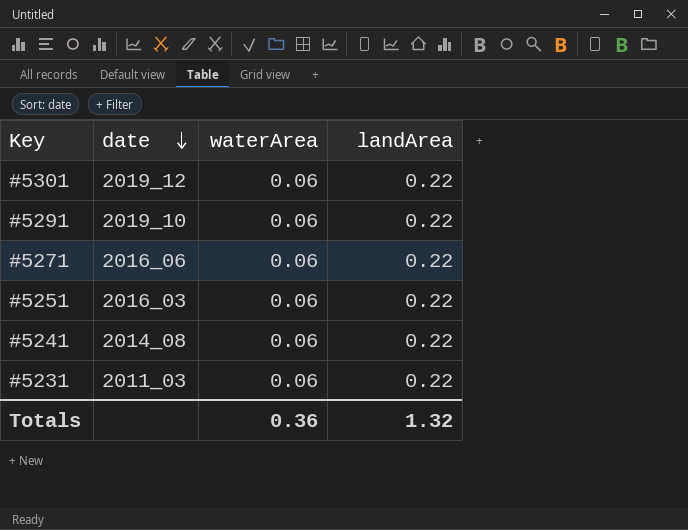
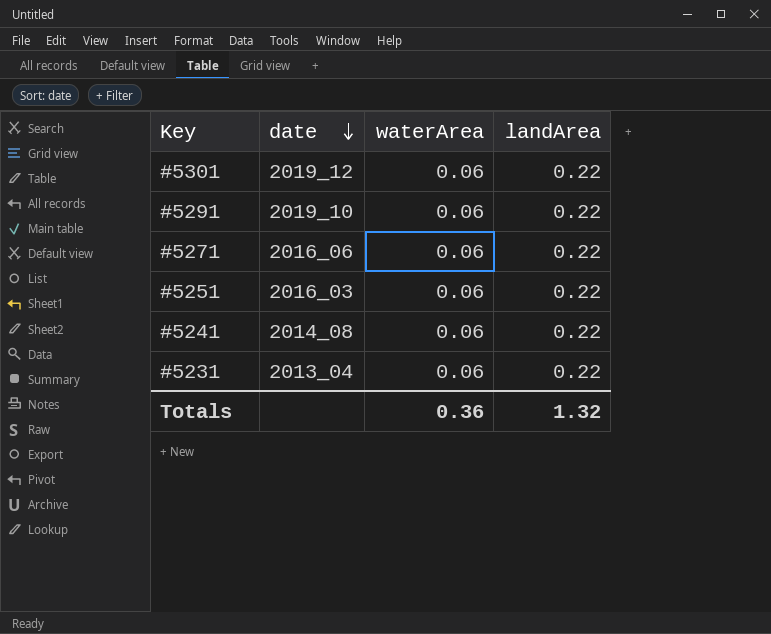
#5231 | date: 2011_03 -> 2013_04

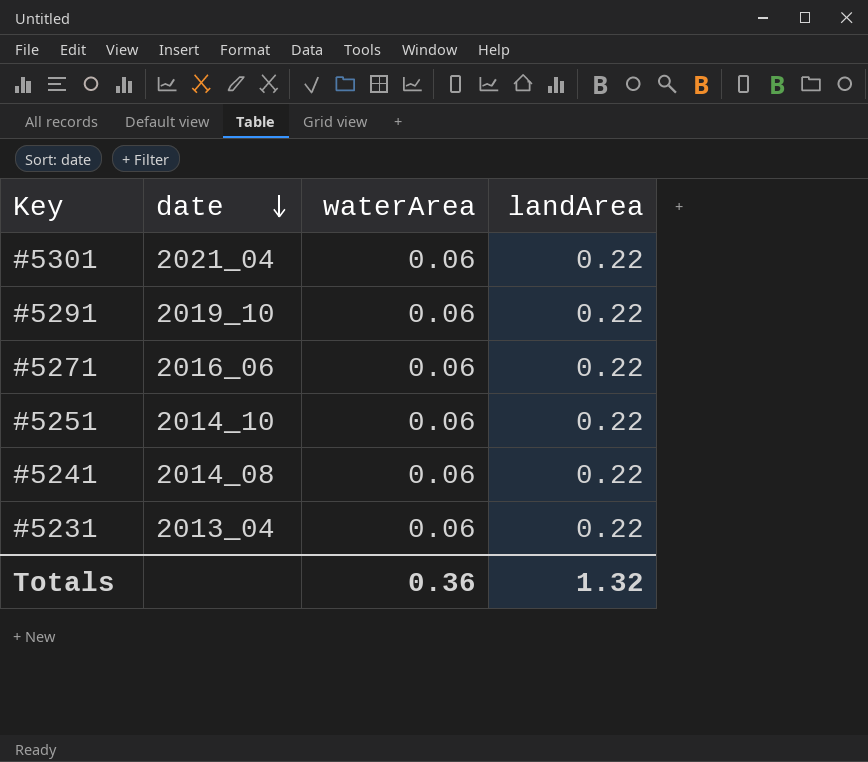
#5301 | date: 2019_12 -> 2021_04
#5251 | date: 2016_03 -> 2014_10

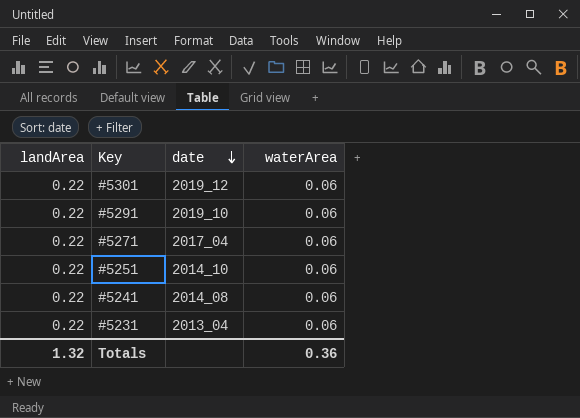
column landArea | position: 4 -> 1
#5301 | date: 2021_04 -> 2019_12
#5271 | date: 2016_06 -> 2017_04

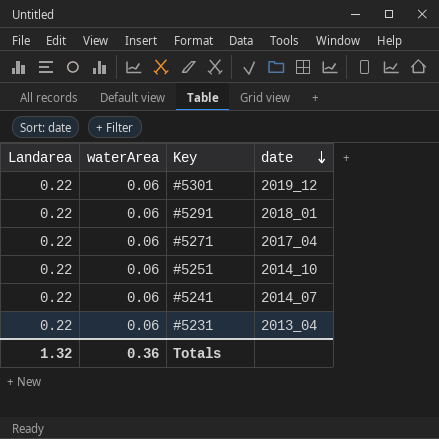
column name: landArea -> Landarea
column waterArea | position: 4 -> 2
#5291 | date: 2019_10 -> 2018_01
#5241 | date: 2014_08 -> 2014_07

